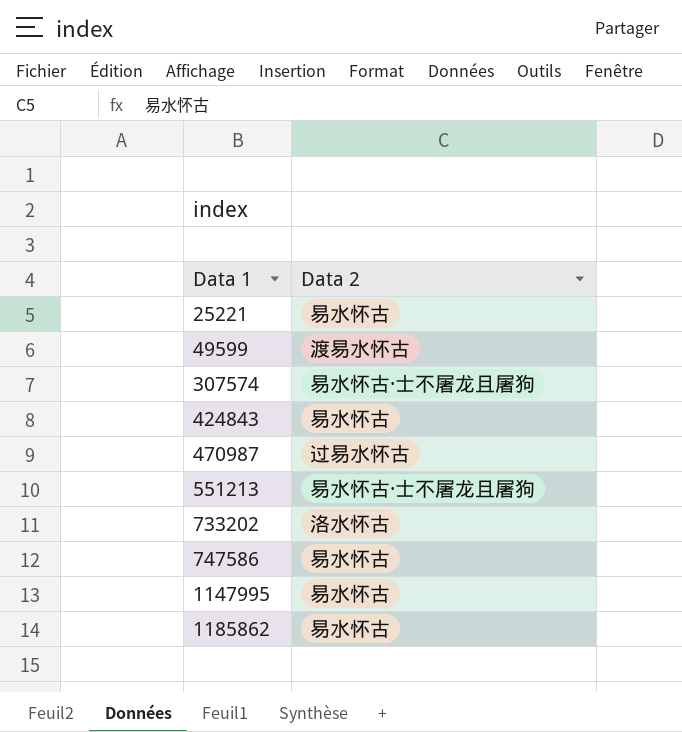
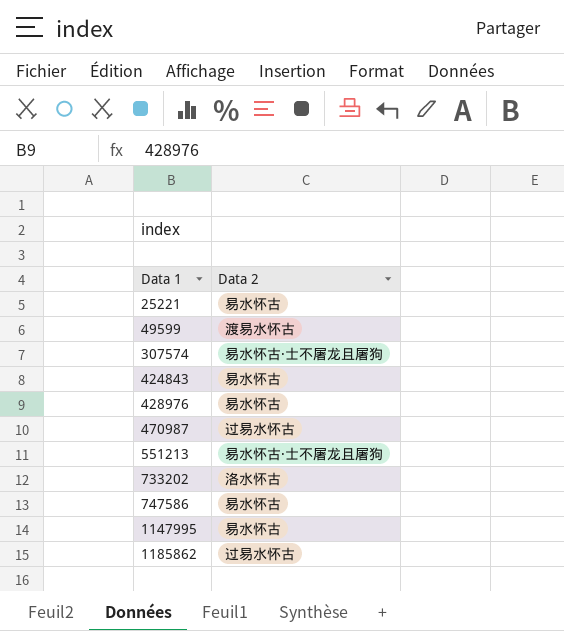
row 428976: none -> 易水怀古
1185862 | Data 2: 易水怀古 -> 过易水怀古

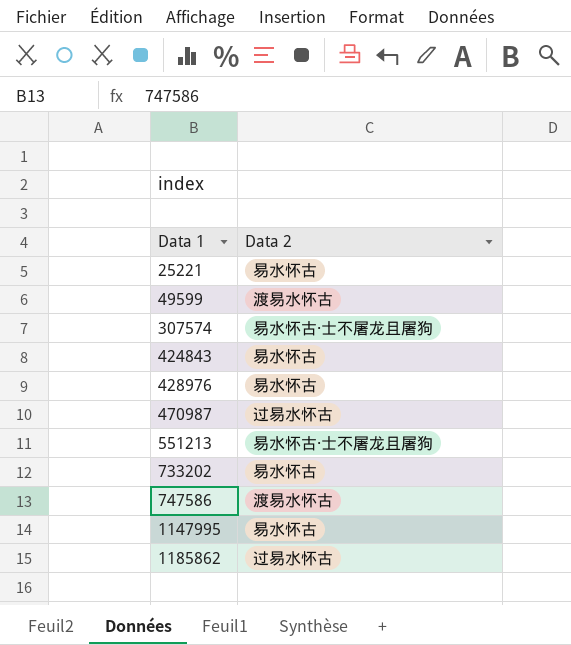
733202 | Data 2: 洛水怀古 -> 易水怀古
747586 | Data 2: 易水怀古 -> 渡易水怀古

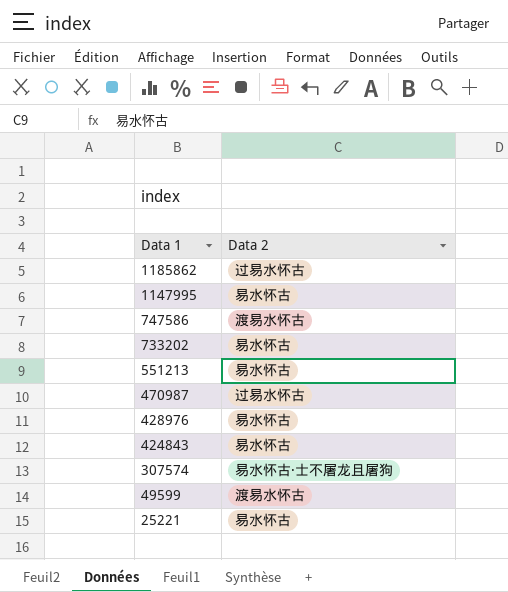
row order: Data 1 ascending -> Data 1 descending
551213 | Data 2: 易水怀古·士不屠龙且屠狗 -> 易水怀古

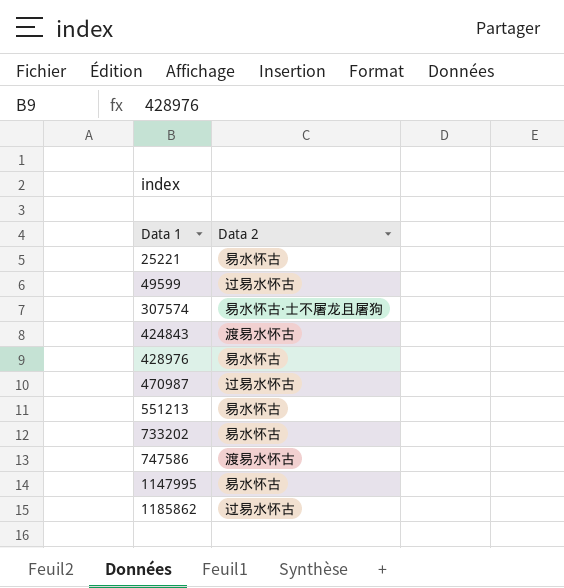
row order: Data 1 descending -> Data 1 ascending
49599 | Data 2: 渡易水怀古 -> 过易水怀古
424843 | Data 2: 易水怀古 -> 渡易水怀古

